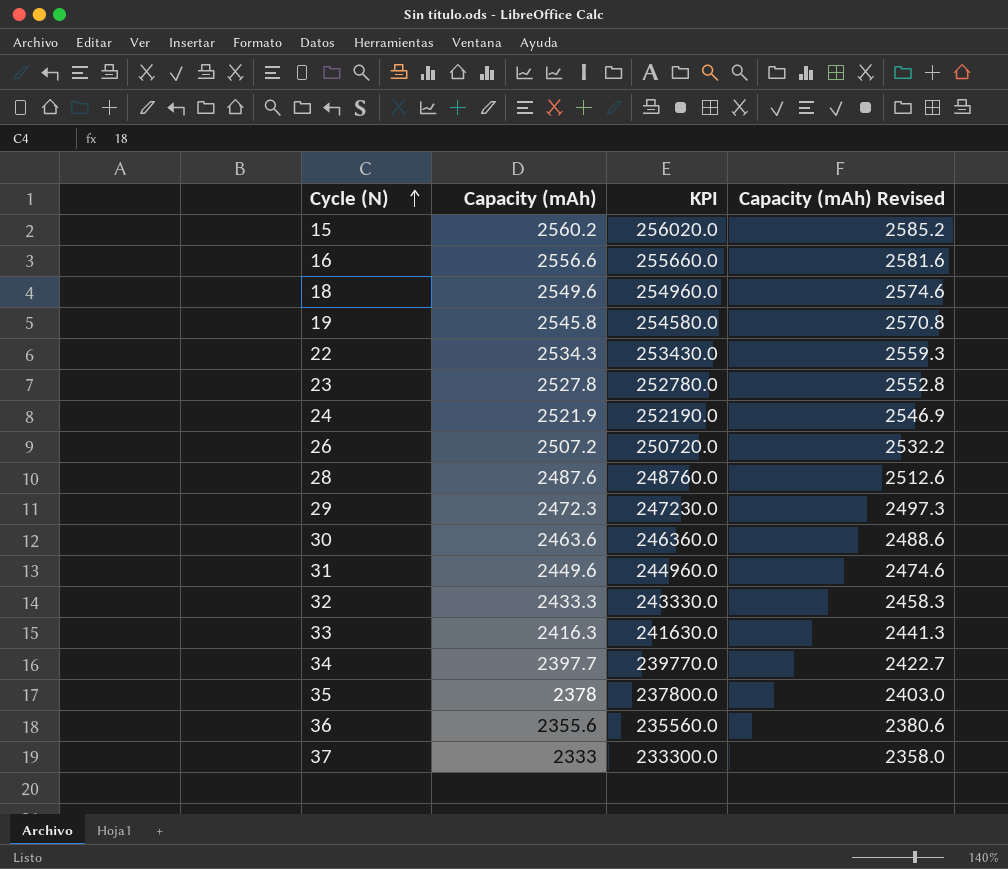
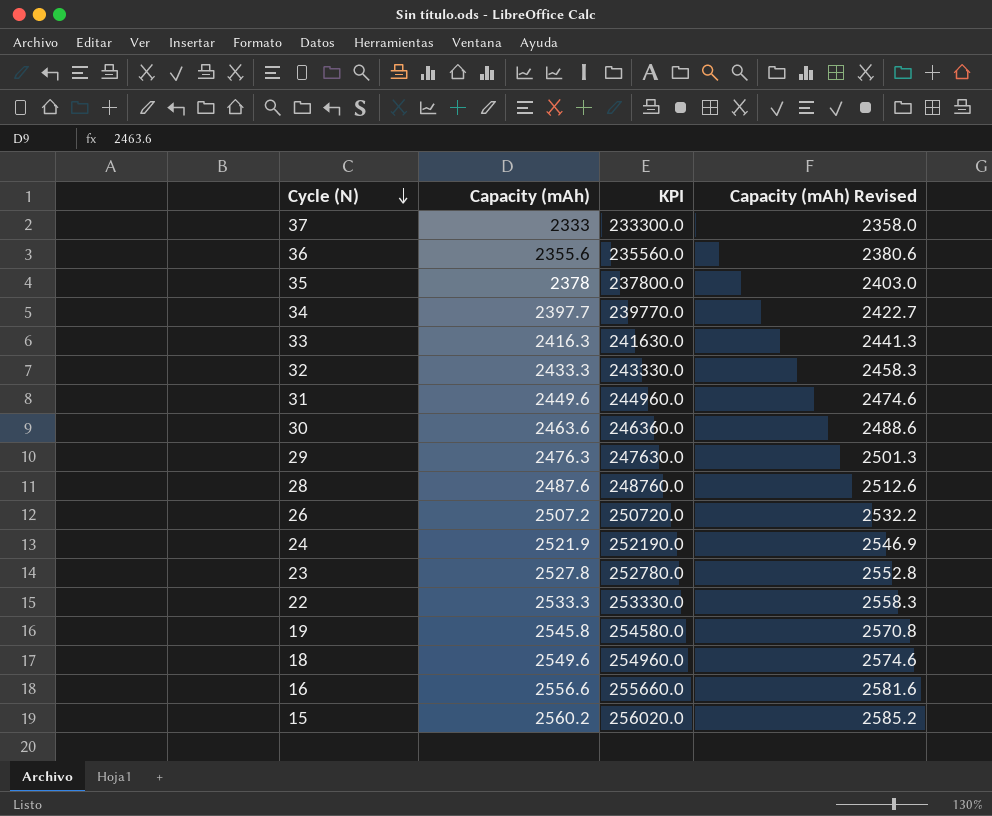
row order: Cycle (N) ascending -> Cycle (N) descending
29 | Capacity (mAh): 2472.3 -> 2476.3
29 | KPI: 247230.0 -> 247630.0
29 | Capacity (mAh) Revised: 2497.3 -> 2501.3
22 | Capacity (mAh): 2534.3 -> 2533.3
22 | KPI: 253430.0 -> 253330.0
22 | Capacity (mAh) Revised: 2559.3 -> 2558.3

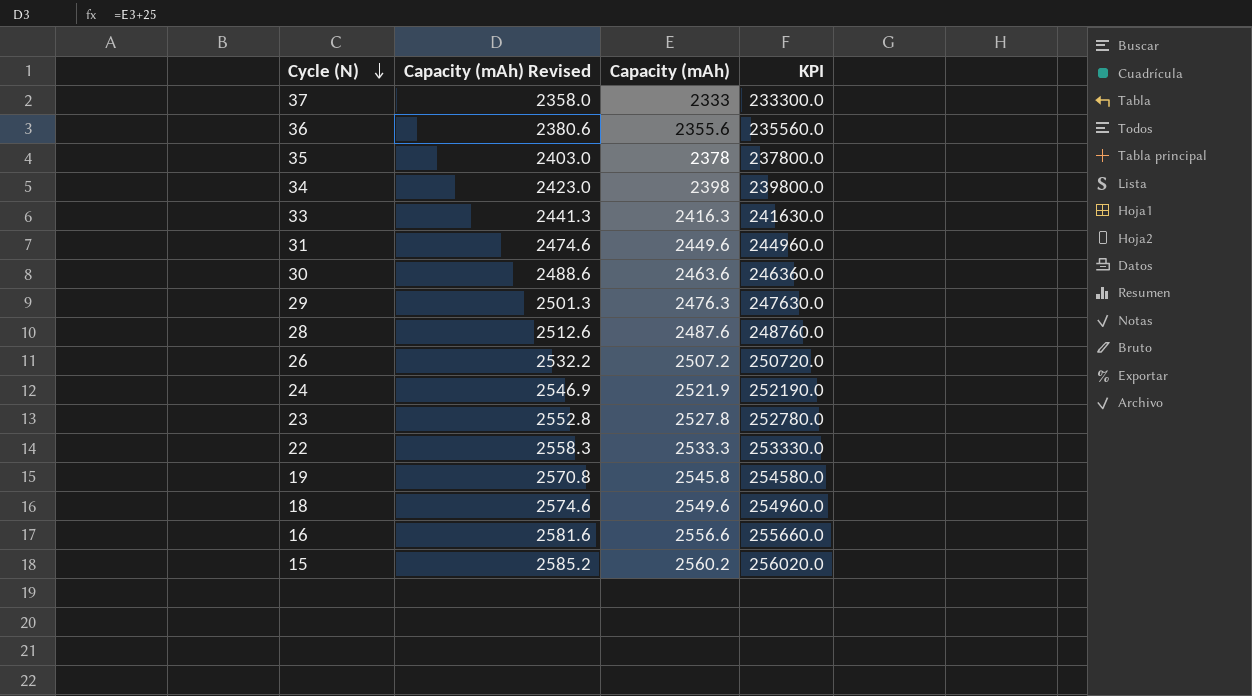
column Capacity (mAh) Revised | position: 4 -> 2
row 32: 2433.3 | 243330.0 | 2458.3 -> none
34 | Capacity (mAh) Revised: 2422.7 -> 2423.0
34 | Capacity (mAh): 2397.7 -> 2398
34 | KPI: 239770.0 -> 239800.0

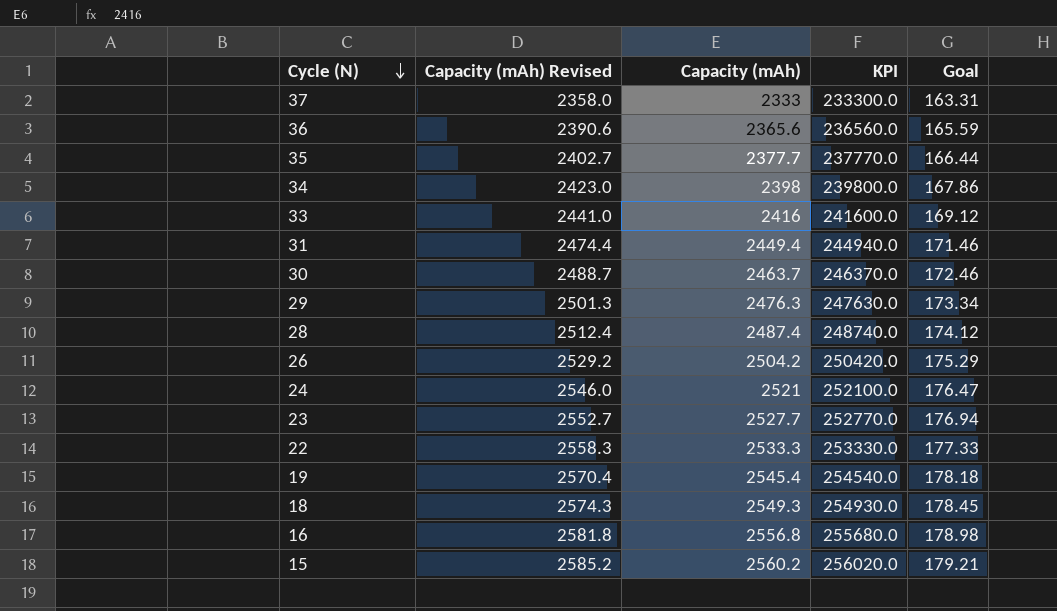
column Goal | formula: none -> [Capacity (mAh)] * 0.07
36 | Capacity (mAh) Revised: 2380.6 -> 2390.6
36 | Capacity (mAh): 2355.6 -> 2365.6
36 | KPI: 235560.0 -> 236560.0
35 | Capacity (mAh) Revised: 2403.0 -> 2402.7
35 | Capacity (mAh): 2378 -> 2377.7
35 | KPI: 237800.0 -> 237770.0
33 | Capacity (mAh) Revised: 2441.3 -> 2441.0
33 | Capacity (mAh): 2416.3 -> 2416
33 | KPI: 241630.0 -> 241600.0
31 | Capacity (mAh) Revised: 2474.6 -> 2474.4
31 | Capacity (mAh): 2449.6 -> 2449.4
31 | KPI: 244960.0 -> 244940.0
30 | Capacity (mAh) Revised: 2488.6 -> 2488.7
30 | Capacity (mAh): 2463.6 -> 2463.7
30 | KPI: 246360.0 -> 246370.0
28 | Capacity (mAh) Revised: 2512.6 -> 2512.4
28 | Capacity (mAh): 2487.6 -> 2487.4
28 | KPI: 248760.0 -> 248740.0
26 | Capacity (mAh) Revised: 2532.2 -> 2529.2
26 | Capacity (mAh): 2507.2 -> 2504.2
26 | KPI: 250720.0 -> 250420.0
24 | Capacity (mAh) Revised: 2546.9 -> 2546.0
24 | Capacity (mAh): 2521.9 -> 2521
24 | KPI: 252190.0 -> 252100.0
23 | Capacity (mAh) Revised: 2552.8 -> 2552.7
23 | Capacity (mAh): 2527.8 -> 2527.7
23 | KPI: 252780.0 -> 252770.0
19 | Capacity (mAh) Revised: 2570.8 -> 2570.4
19 | Capacity (mAh): 2545.8 -> 2545.4
19 | KPI: 254580.0 -> 254540.0
18 | Capacity (mAh) Revised: 2574.6 -> 2574.3
18 | Capacity (mAh): 2549.6 -> 2549.3
18 | KPI: 254960.0 -> 254930.0
16 | Capacity (mAh) Revised: 2581.6 -> 2581.8
16 | Capacity (mAh): 2556.6 -> 2556.8
16 | KPI: 255660.0 -> 255680.0

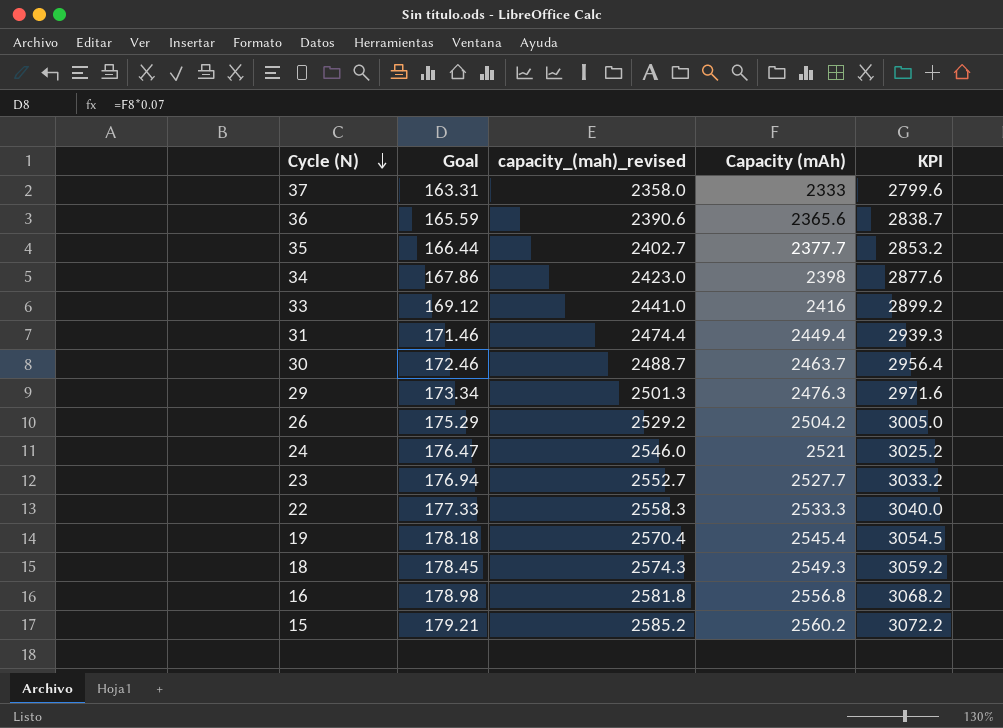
column Goal | position: 5 -> 2
column name: Capacity (mAh) Revised -> capacity_(mah)_revised
column KPI | formula: [Capacity (mAh)] * 100 -> [Capacity (mAh)] * 1.2
row 28: 2512.4 | 2487.4 | 248740.0 | 174.12 -> none

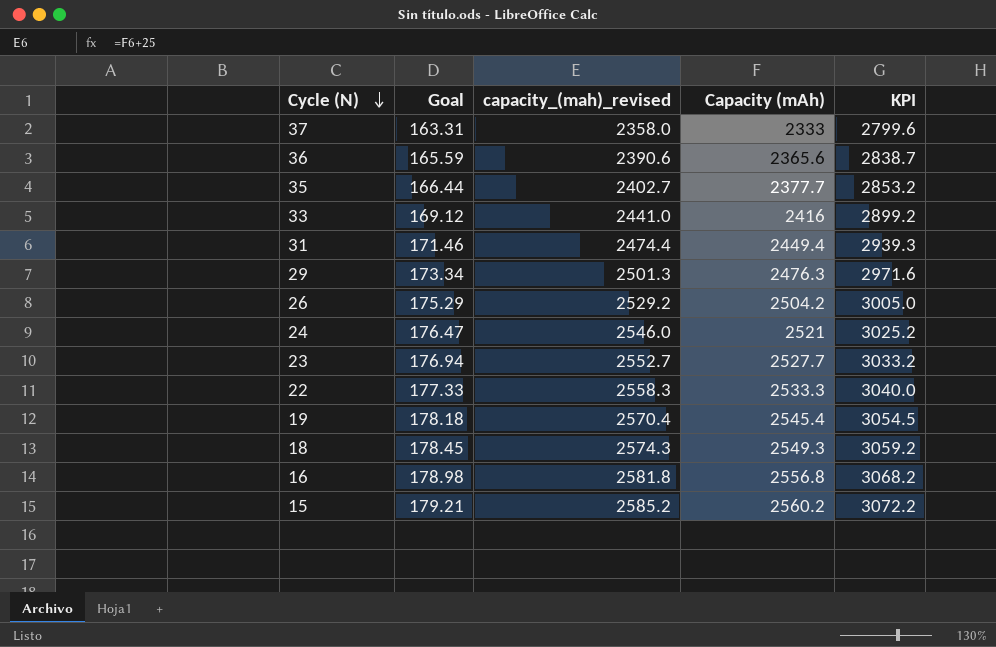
row 34: 167.86 | 2423.0 | 2398 | 2877.6 -> none
row 30: 172.46 | 2488.7 | 2463.7 | 2956.4 -> none

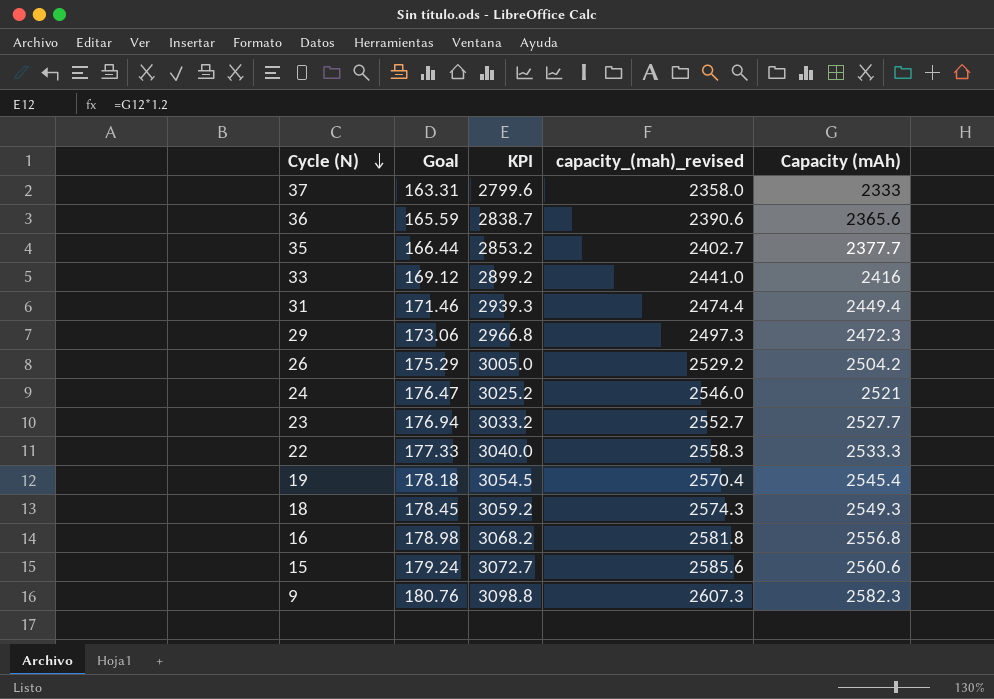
column KPI | position: 5 -> 3
29 | Goal: 173.34 -> 173.06
29 | KPI: 2971.6 -> 2966.8
29 | capacity_(mah)_revised: 2501.3 -> 2497.3
29 | Capacity (mAh): 2476.3 -> 2472.3
15 | Goal: 179.21 -> 179.24
15 | KPI: 3072.2 -> 3072.7
15 | capacity_(mah)_revised: 2585.2 -> 2585.6
15 | Capacity (mAh): 2560.2 -> 2560.6
row 9: none -> 180.76 | 3098.8 | 2607.3 | 2582.3

